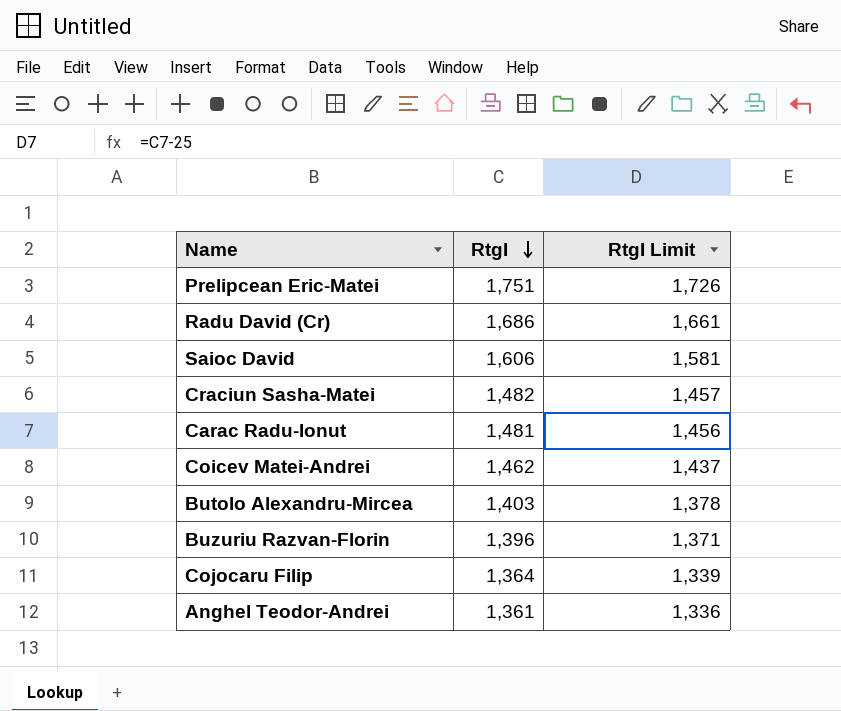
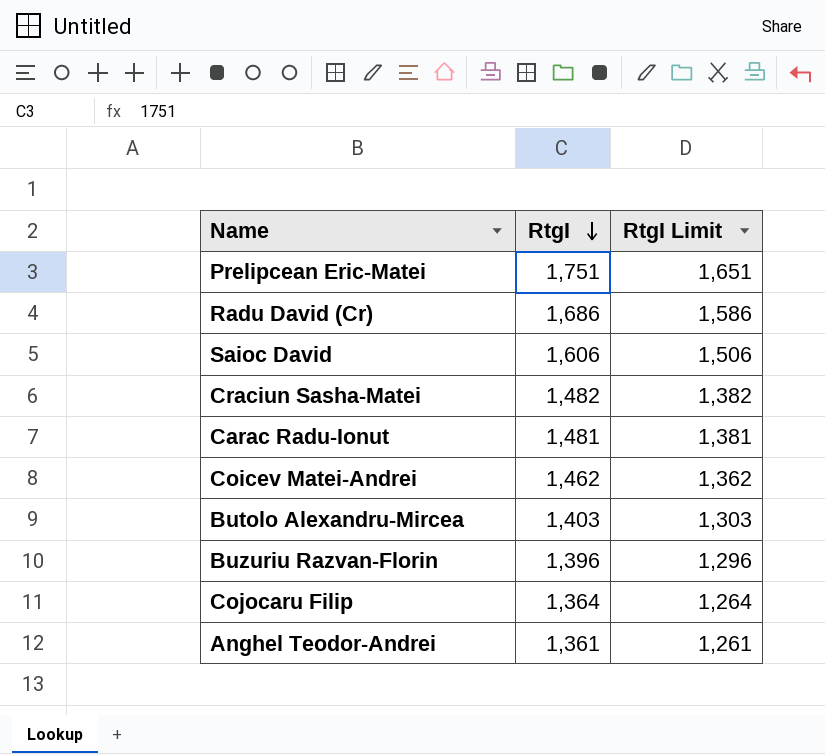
column RtgI Limit | formula: [RtgI] - 25 -> [RtgI] - 100

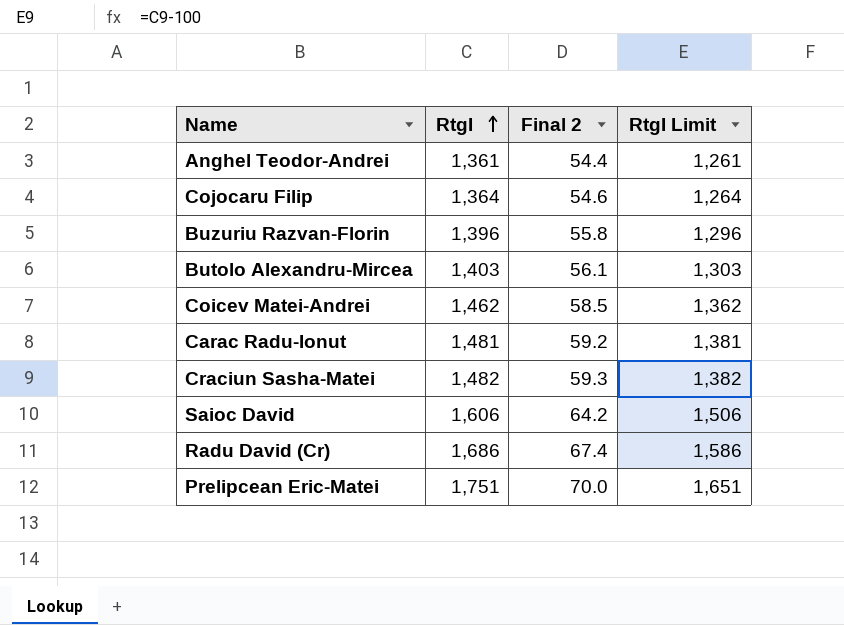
row order: RtgI descending -> RtgI ascending
column Final 2 | formula: none -> [RtgI] * 0.04

